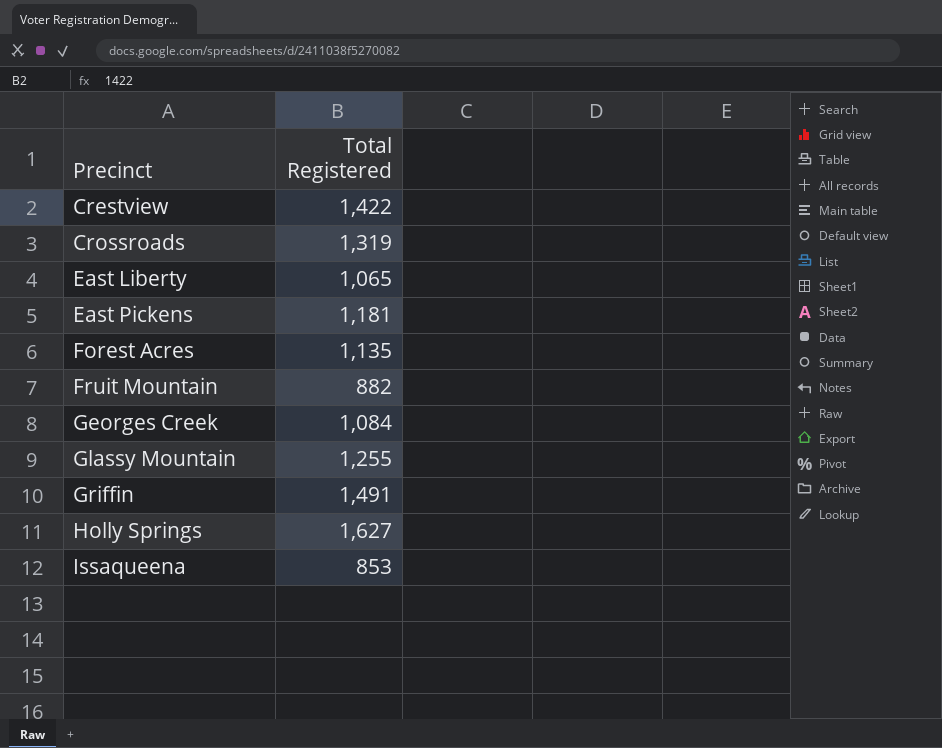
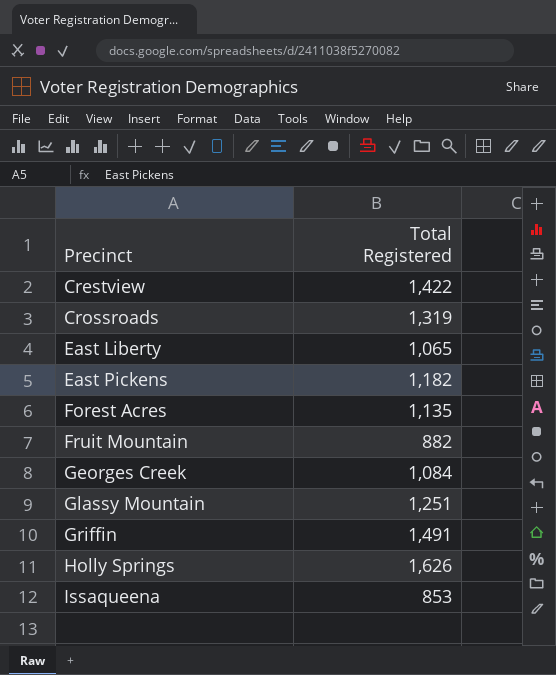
East Pickens | Total Registered: 1,181 -> 1,182
Glassy Mountain | Total Registered: 1,255 -> 1,251
Holly Springs | Total Registered: 1,627 -> 1,626

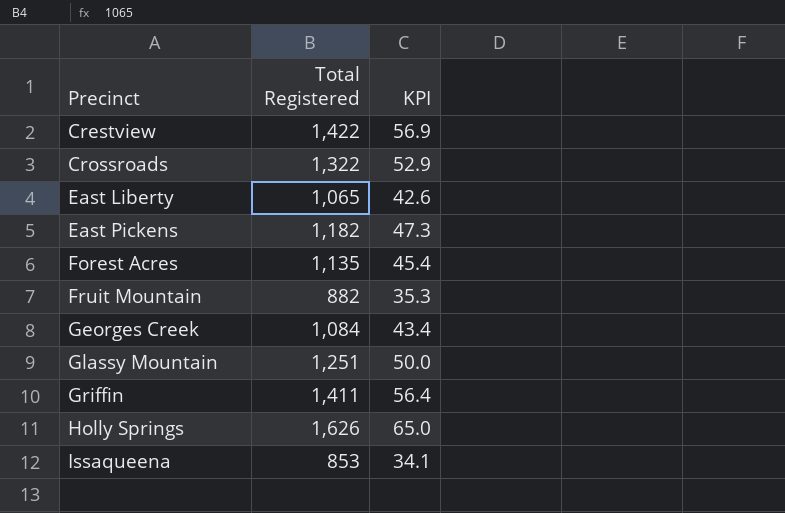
column KPI | formula: none -> [Total Registered] * 0.04
Crossroads | Total Registered: 1,319 -> 1,322
Griffin | Total Registered: 1,491 -> 1,411

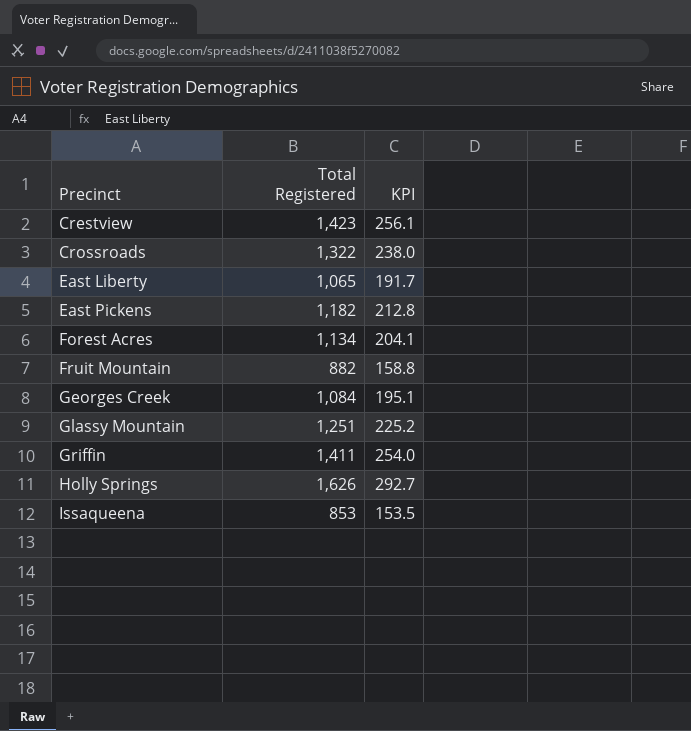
column KPI | formula: [Total Registered] * 0.04 -> [Total Registered] * 0.18
Crestview | Total Registered: 1,422 -> 1,423
Forest Acres | Total Registered: 1,135 -> 1,134

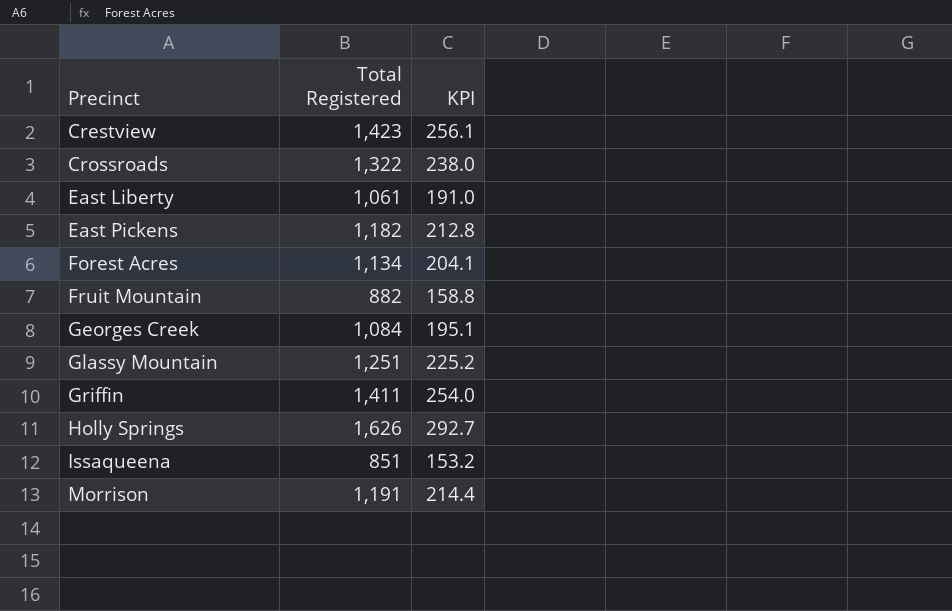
East Liberty | Total Registered: 1,065 -> 1,061
East Liberty | KPI: 191.7 -> 191.0
Issaqueena | Total Registered: 853 -> 851
Issaqueena | KPI: 153.5 -> 153.2
row Morrison: none -> 1,191 | 214.4

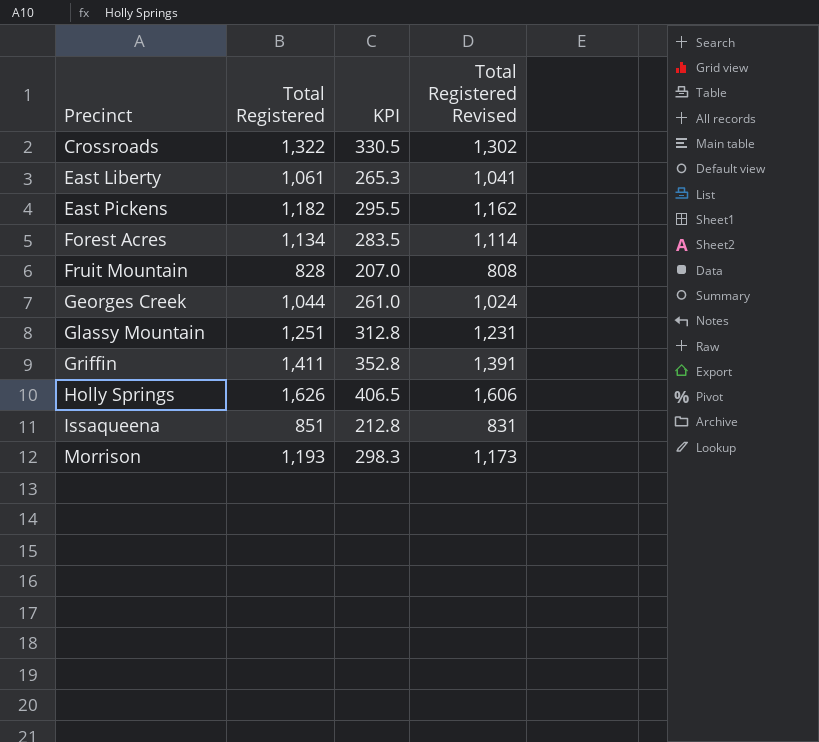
column KPI | formula: [Total Registered] * 0.18 -> [Total Registered] * 0.25
column Total Registered Revised | formula: none -> [Total Registered] - 20
row Crestview: 1,423 | 256.1 -> none
Fruit Mountain | Total Registered: 882 -> 828
Georges Creek | Total Registered: 1,084 -> 1,044
Morrison | Total Registered: 1,191 -> 1,193

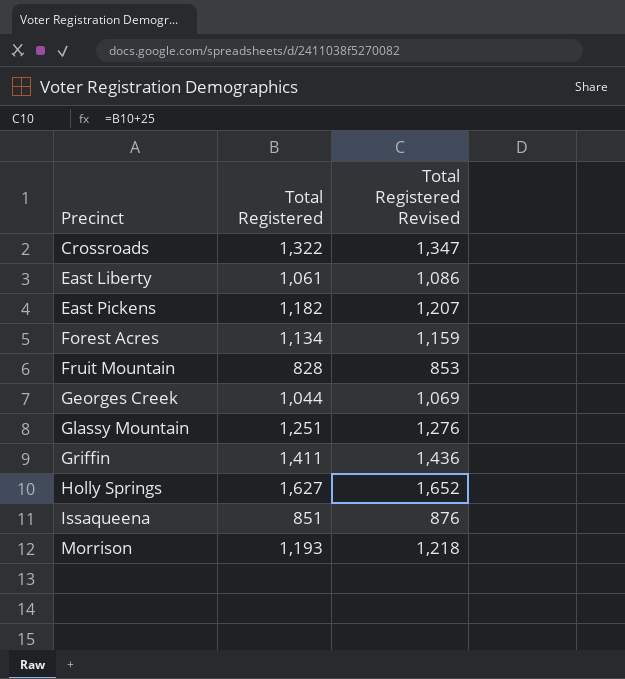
column KPI | formula: [Total Registered] * 0.25 -> none
column Total Registered Revised | formula: [Total Registered] - 20 -> [Total Registered] + 25
Holly Springs | Total Registered: 1,626 -> 1,627

